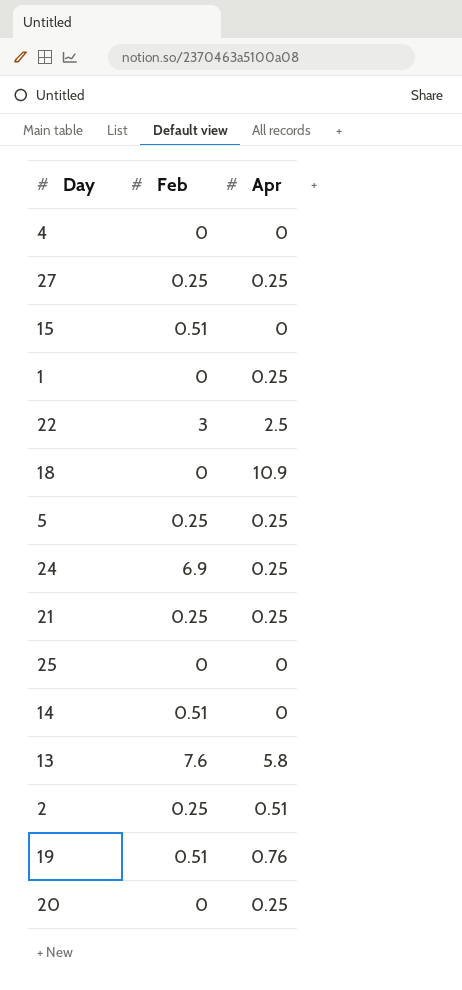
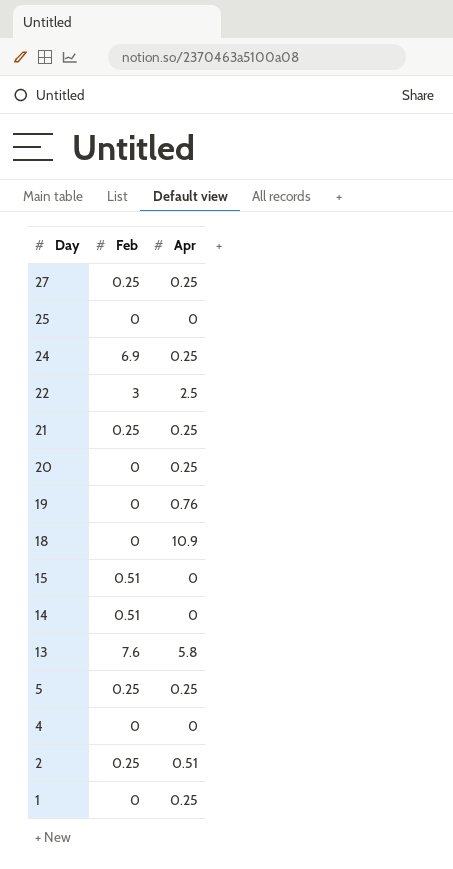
row order: none -> Day descending
19 | Feb: 0.51 -> 0

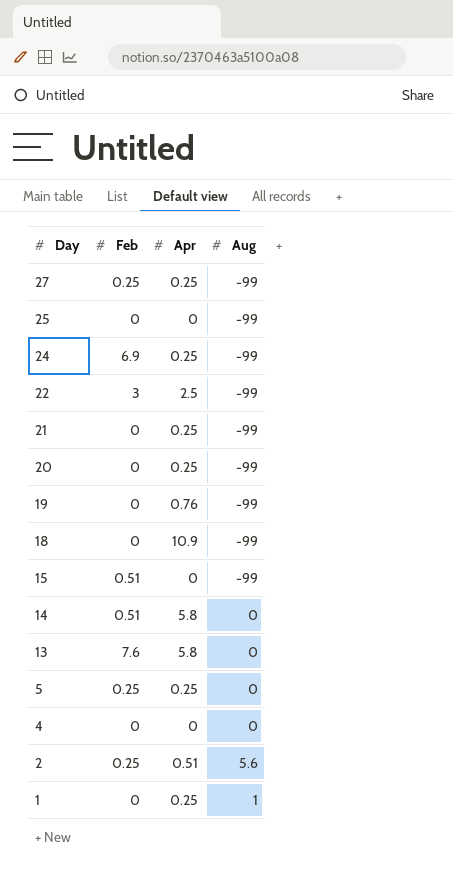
column Aug | position: none -> 4
21 | Feb: 0.25 -> 0
14 | Apr: 0 -> 5.8

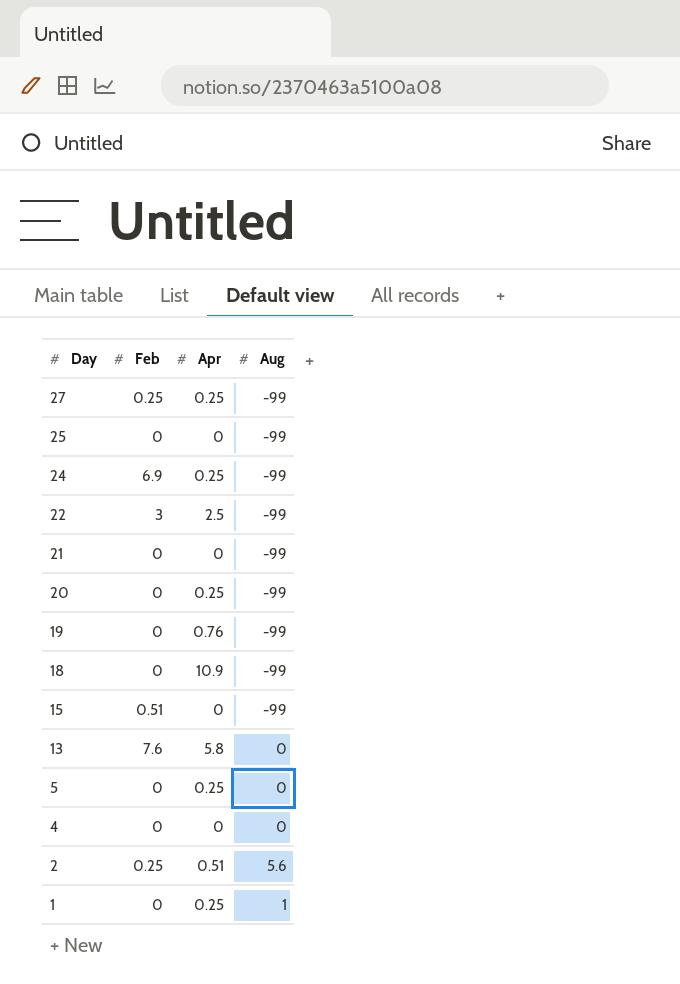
row 14: 0.51 | 5.8 | 0 -> none
21 | Apr: 0.25 -> 0
5 | Feb: 0.25 -> 0

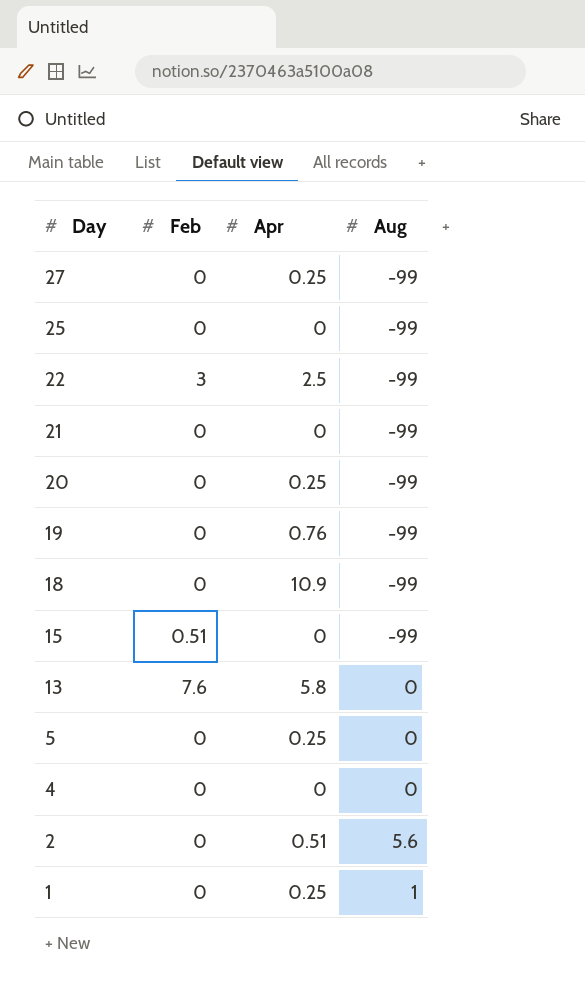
row 24: 6.9 | 0.25 | -99 -> none
27 | Feb: 0.25 -> 0
2 | Feb: 0.25 -> 0

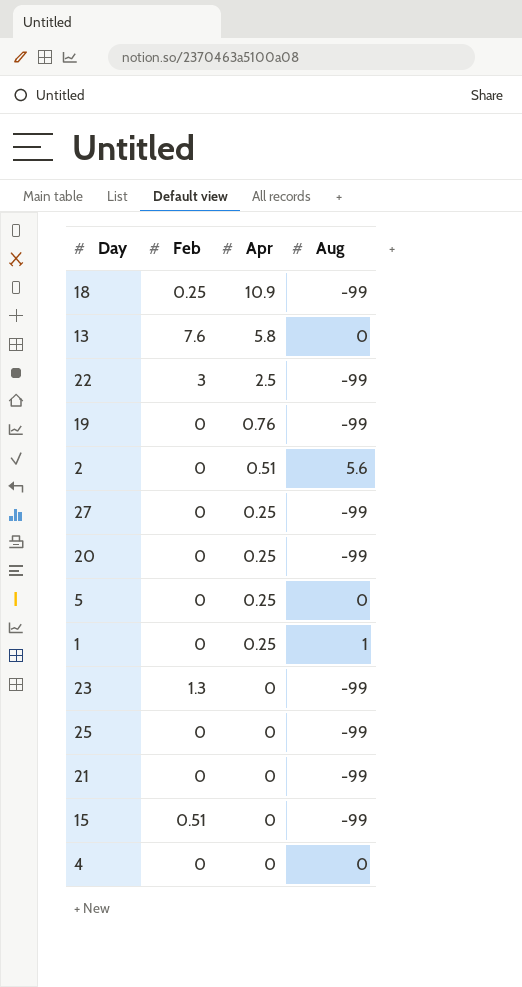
row order: Day descending -> Apr descending
18 | Feb: 0 -> 0.25
row 23: none -> 1.3 | 0 | -99

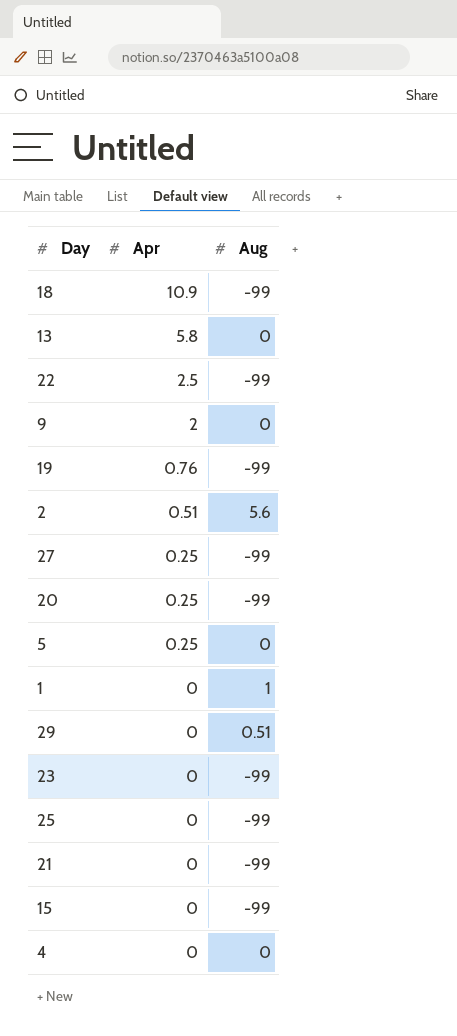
column Feb | position: 2 -> none
row 9: none -> 2 | 0
1 | Apr: 0.25 -> 0
row 29: none -> 0 | 0.51

